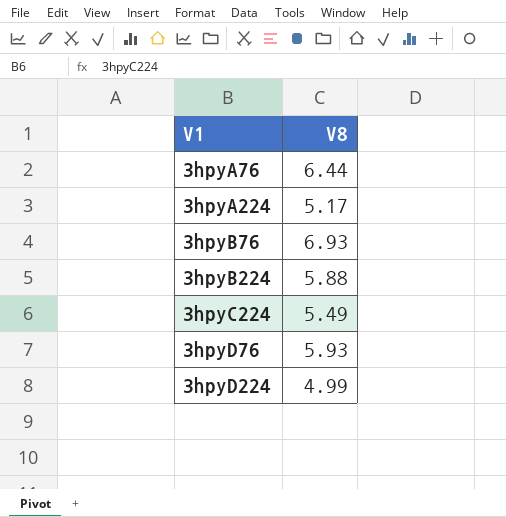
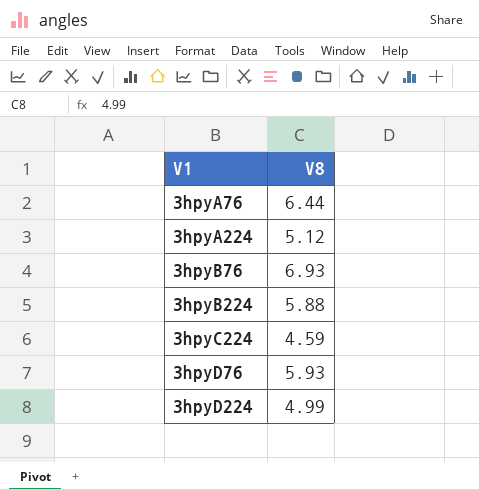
3hpyA224 | V8: 5.17 -> 5.12
3hpyC224 | V8: 5.49 -> 4.59

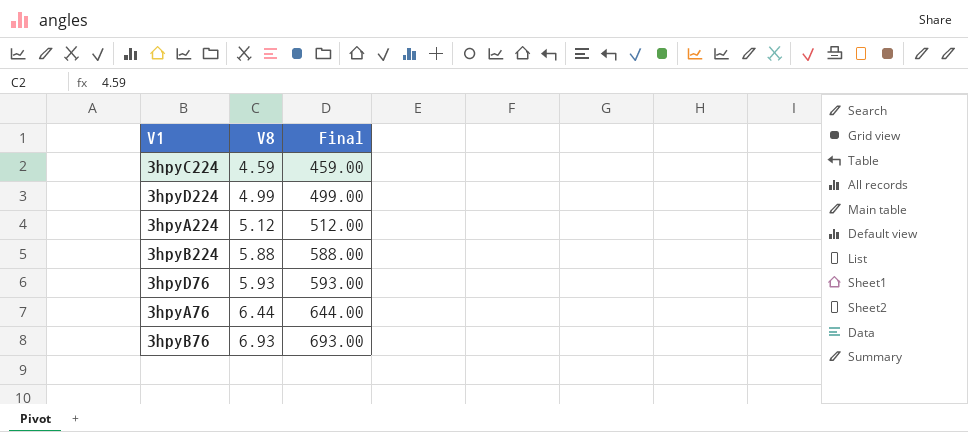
row order: V1 ascending -> V8 ascending
column Final | formula: none -> [V8] * 100

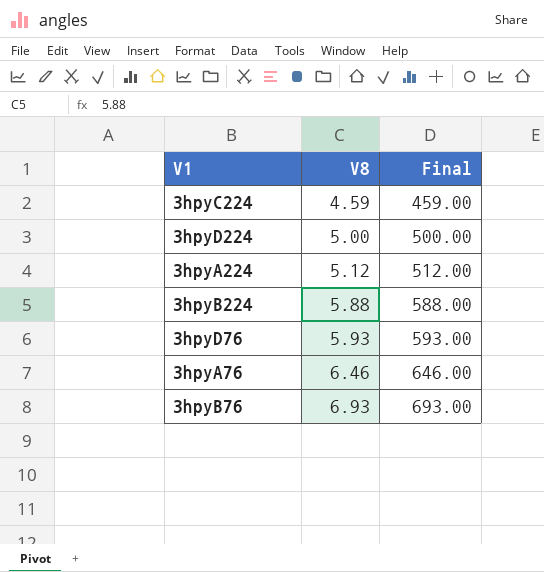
3hpyD224 | V8: 4.99 -> 5.00
3hpyD224 | Final: 499.00 -> 500.00
3hpyA76 | V8: 6.44 -> 6.46
3hpyA76 | Final: 644.00 -> 646.00

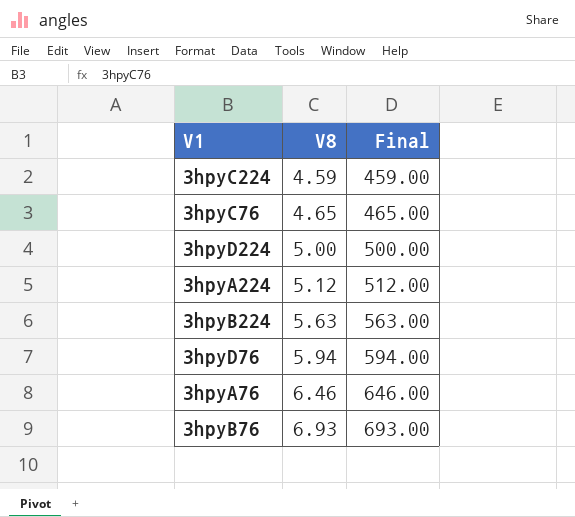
row 3hpyC76: none -> 4.65 | 465.00
3hpyB224 | V8: 5.88 -> 5.63
3hpyB224 | Final: 588.00 -> 563.00
3hpyD76 | V8: 5.93 -> 5.94
3hpyD76 | Final: 593.00 -> 594.00

